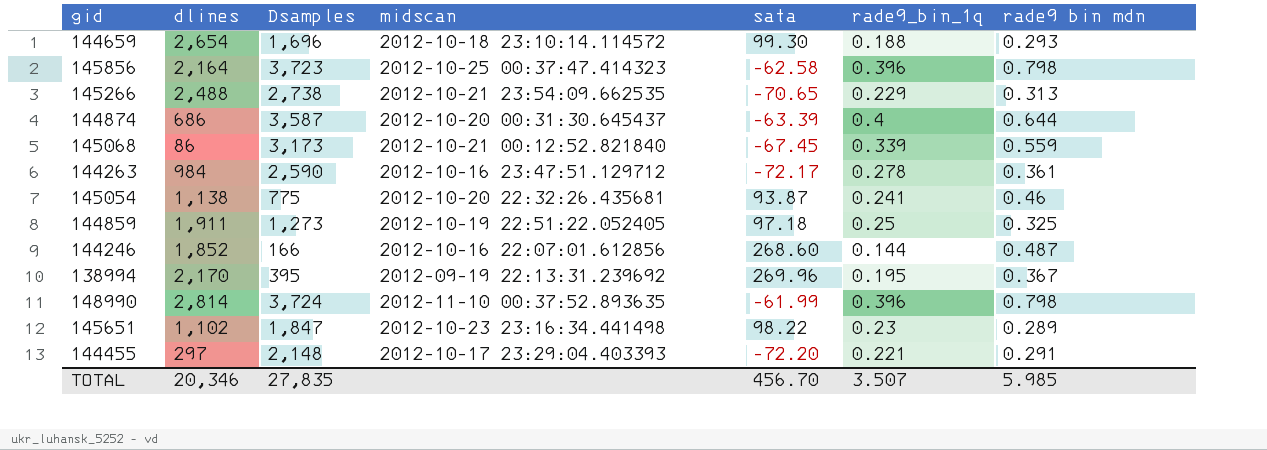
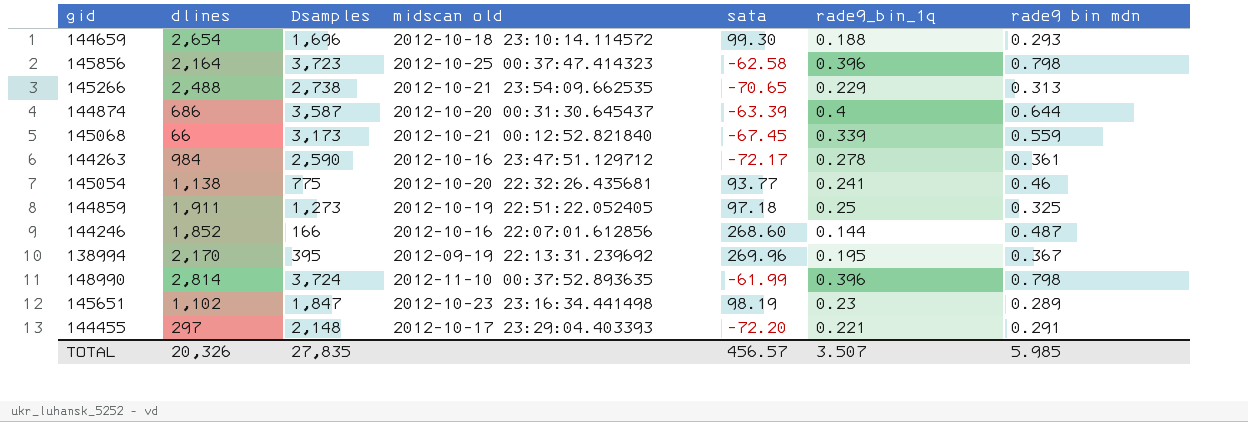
column name: midscan -> midscan old
145068 | dlines: 86 -> 66
145054 | sata: 93.87 -> 93.77
145651 | sata: 98.22 -> 98.19
TOTAL | dlines: 20,346 -> 20,326
TOTAL | sata: 456.70 -> 456.57

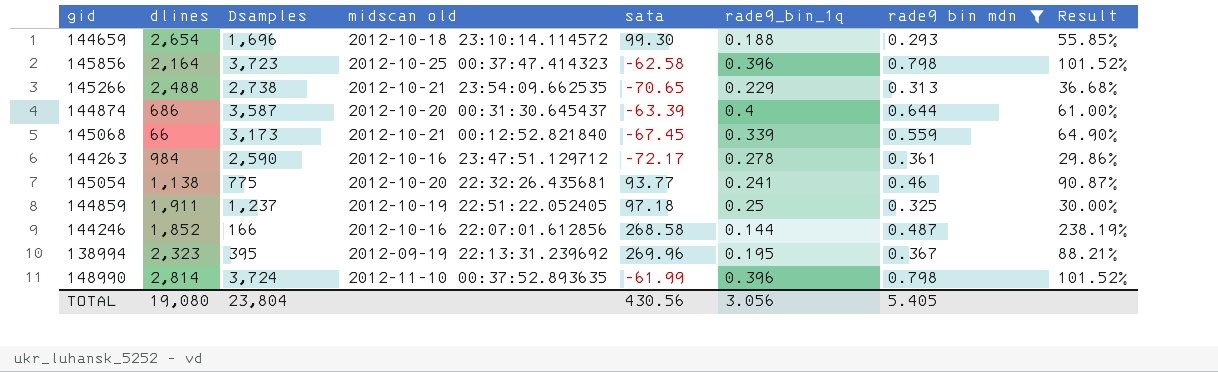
filter: none -> rade9 bin mdn >= 0.293
column Result | formula: none -> ([rade9 bin mdn] - [rade9_bin_1q]) / [rade9_bin_1q]
144859 | Dsamples: 1,273 -> 1,237
144246 | sata: 268.60 -> 268.58
138994 | dlines: 2,170 -> 2,323
TOTAL | dlines: 20,326 -> 19,080
TOTAL | Dsamples: 27,835 -> 23,804
TOTAL | sata: 456.57 -> 430.56
TOTAL | rade9_bin_1q: 3.507 -> 3.056
TOTAL | rade9 bin mdn: 5.985 -> 5.405

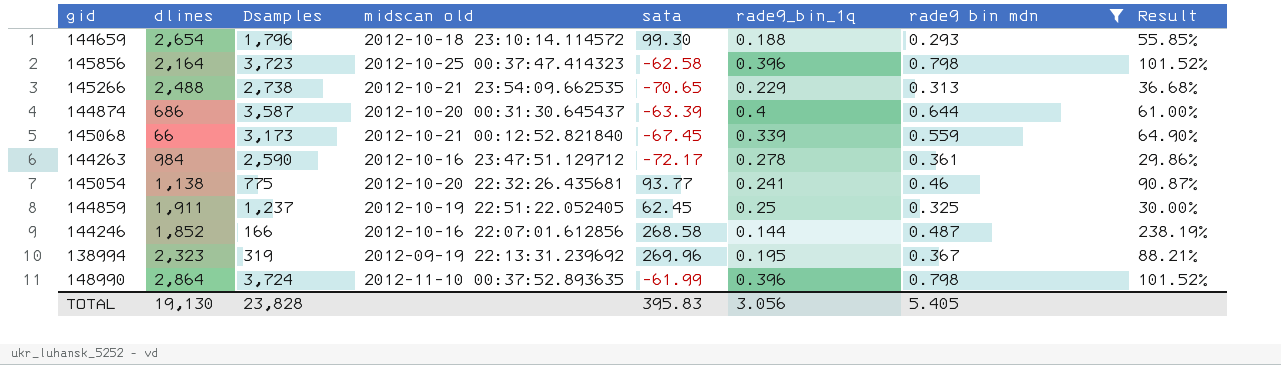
144659 | Dsamples: 1,696 -> 1,796
144859 | sata: 97.18 -> 62.45
138994 | Dsamples: 395 -> 319
148990 | dlines: 2,814 -> 2,864
TOTAL | dlines: 19,080 -> 19,130
TOTAL | Dsamples: 23,804 -> 23,828
TOTAL | sata: 430.56 -> 395.83

